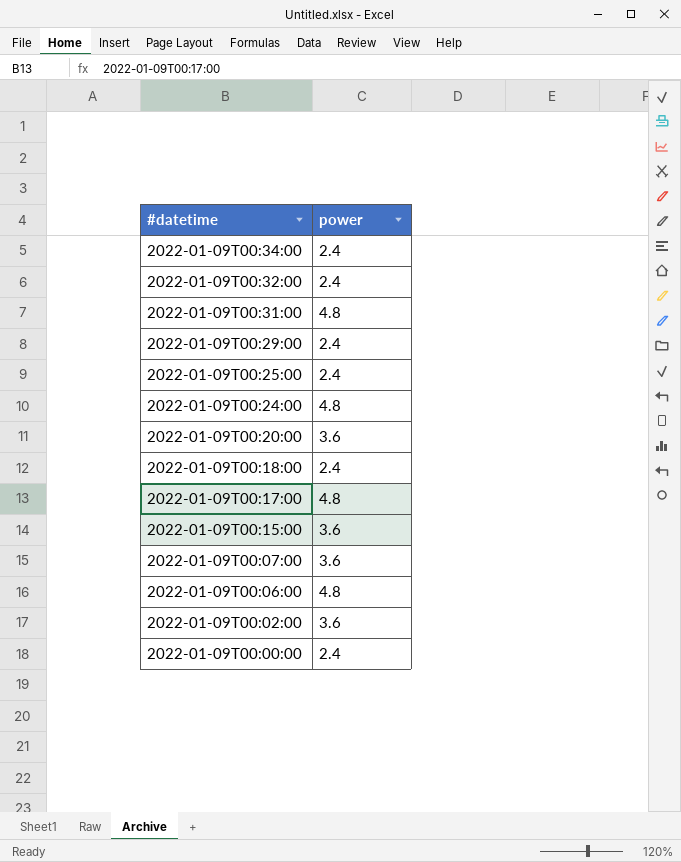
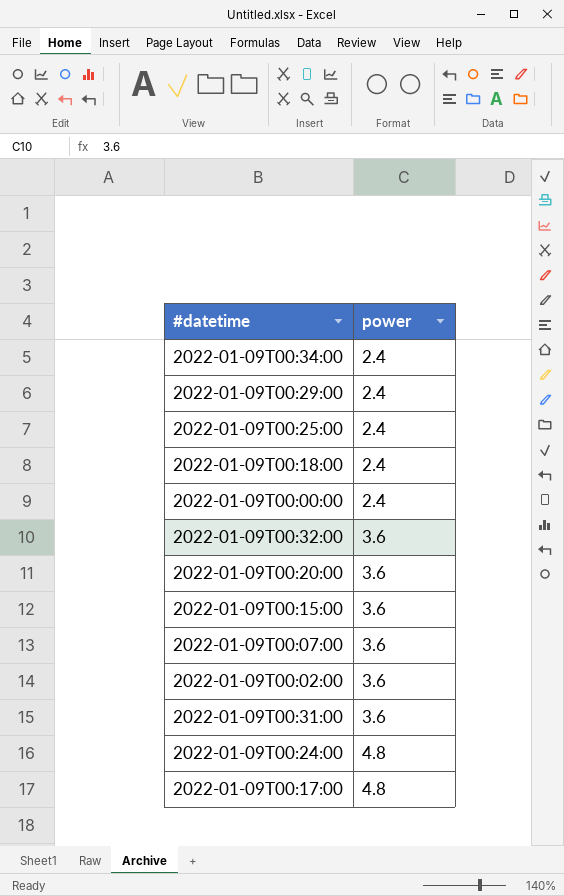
row order: #datetime descending -> power ascending
row 2022-01-09T00:06:00: 4.8 -> none
2022-01-09T00:32:00 | power: 2.4 -> 3.6
2022-01-09T00:31:00 | power: 4.8 -> 3.6

